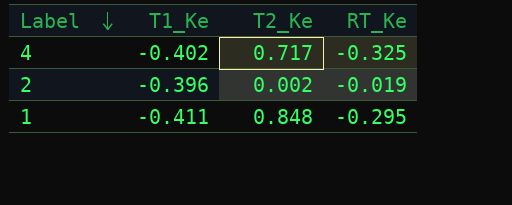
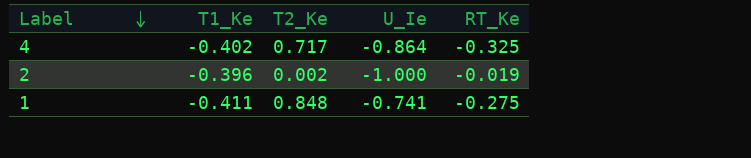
column U_Ie | position: none -> 4
1 | RT_Ke: -0.295 -> -0.275

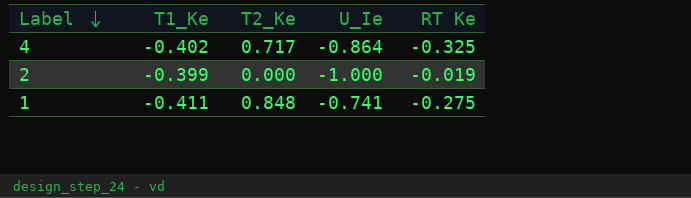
column name: RT_Ke -> RT Ke
2 | T1_Ke: -0.396 -> -0.399
2 | T2_Ke: 0.002 -> 0.000

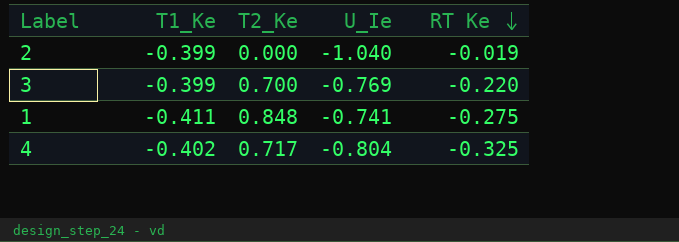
row order: Label descending -> RT Ke descending
2 | U_Ie: -1.000 -> -1.040
row 3: none -> -0.399 | 0.700 | -0.769 | -0.220
4 | U_Ie: -0.864 -> -0.804

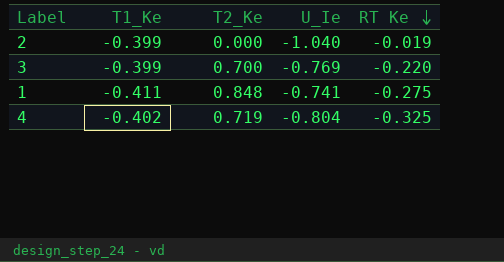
4 | T2_Ke: 0.717 -> 0.719

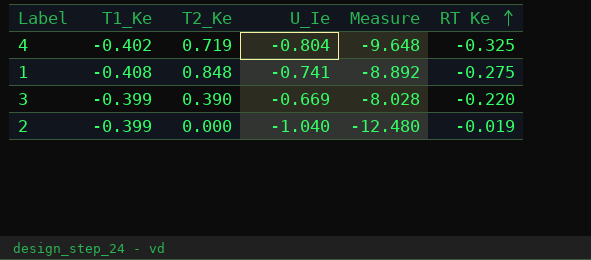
row order: RT Ke descending -> RT Ke ascending
column Measure | formula: none -> [U_Ie] * 12
1 | T1_Ke: -0.411 -> -0.408
3 | T2_Ke: 0.700 -> 0.390
3 | U_Ie: -0.769 -> -0.669

